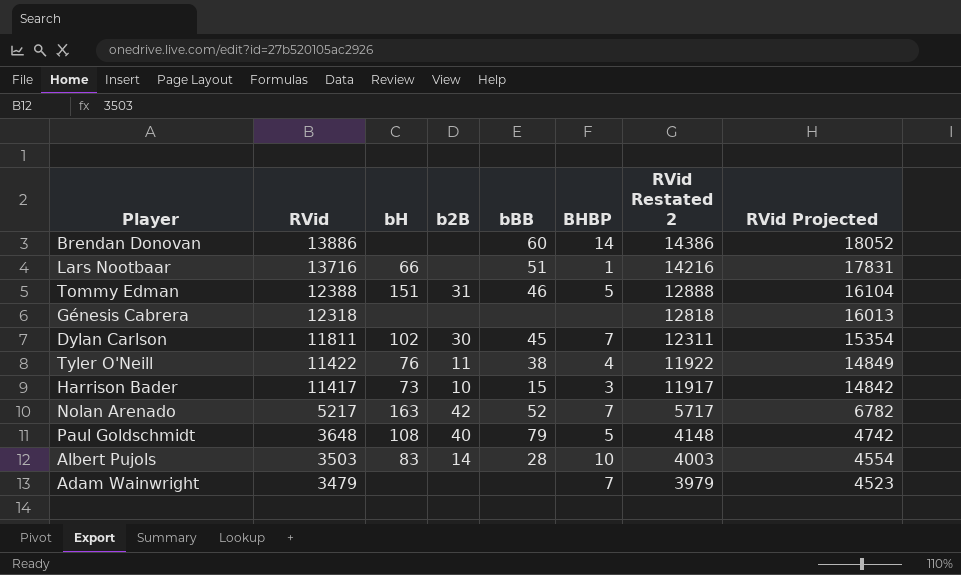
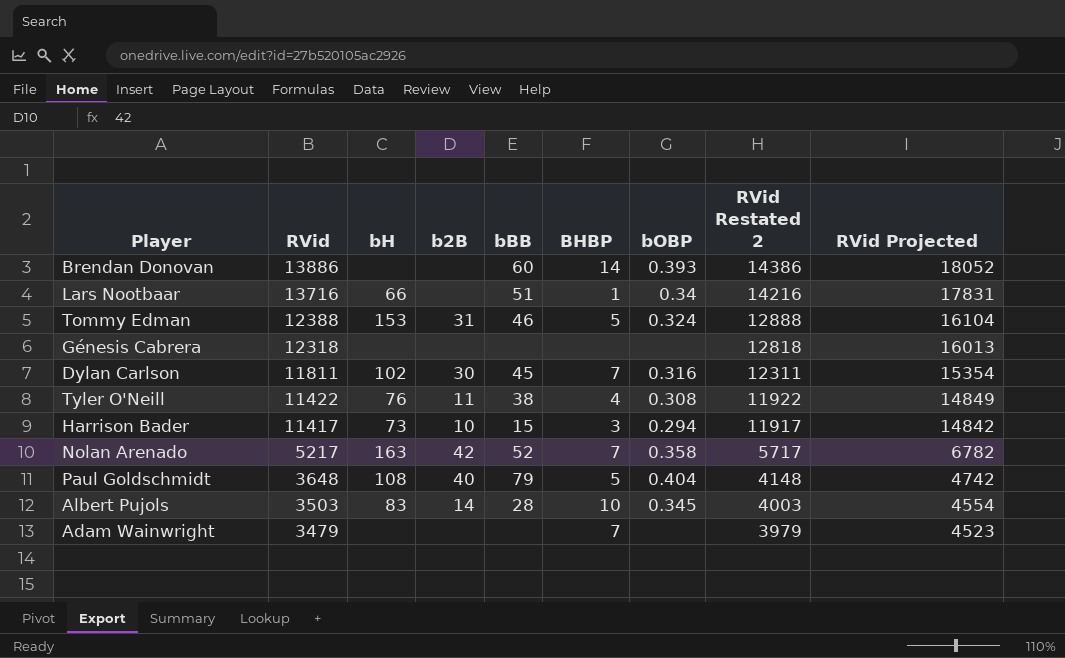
column bOBP | position: none -> 7
Tommy Edman | bH: 151 -> 153

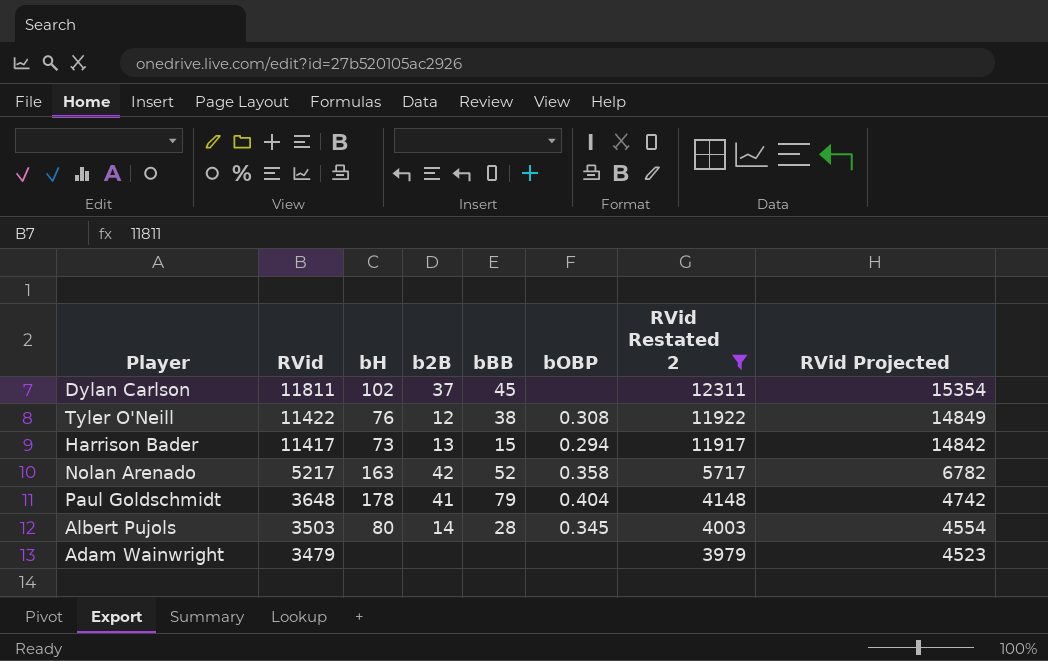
filter: none -> RVid Restated 2 <= 12311
column BHBP | position: 6 -> none
Dylan Carlson | b2B: 30 -> 37
Dylan Carlson | bOBP: 0.316 -> none
Tyler O'Neill | b2B: 11 -> 12
Harrison Bader | b2B: 10 -> 13
Paul Goldschmidt | bH: 108 -> 178
Paul Goldschmidt | b2B: 40 -> 41
Albert Pujols | bH: 83 -> 80

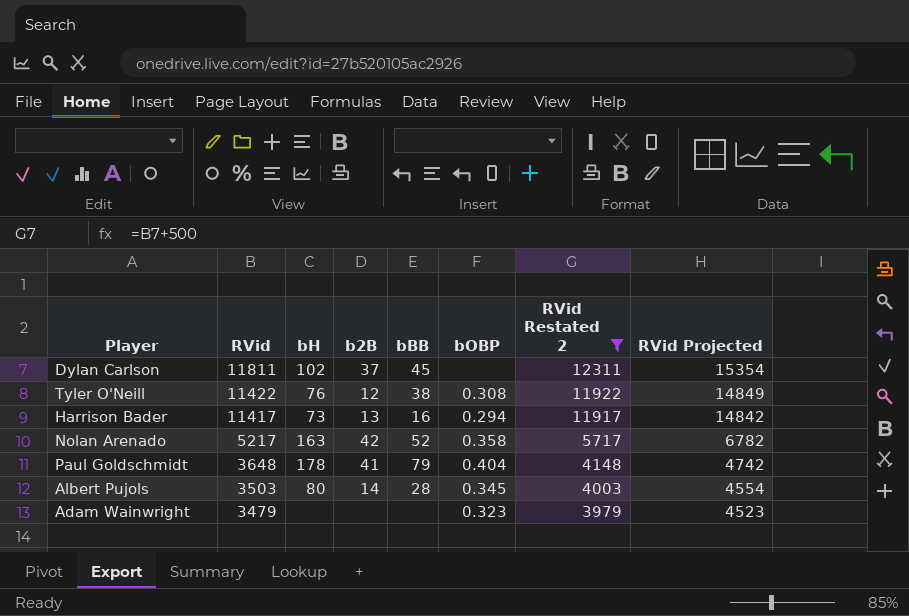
Harrison Bader | bBB: 15 -> 16
Adam Wainwright | bOBP: none -> 0.323

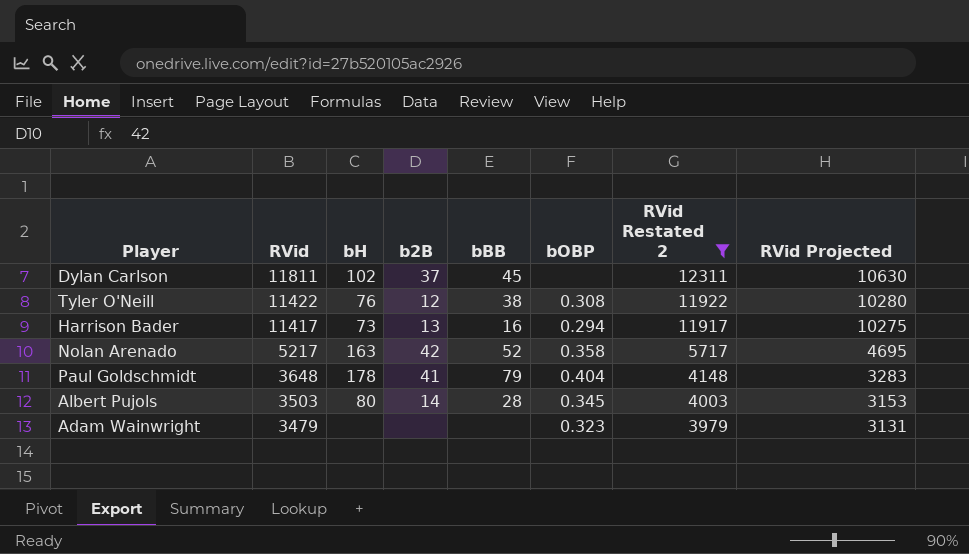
column RVid Projected | formula: [RVid] * 1.3 -> [RVid] * 0.9

